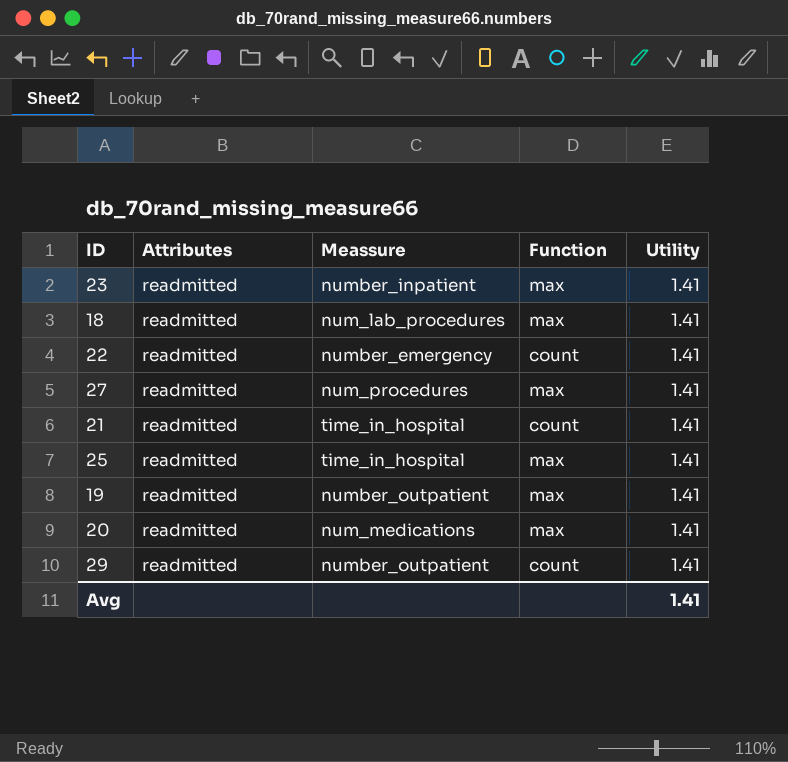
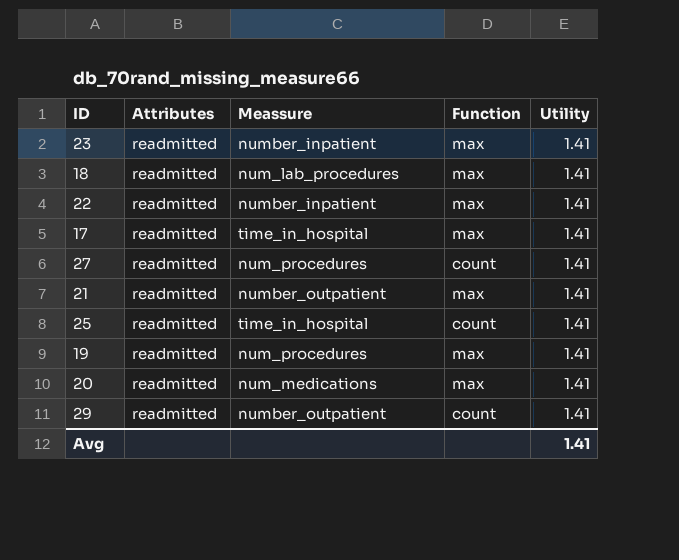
22 | Meassure: number_emergency -> number_inpatient
22 | Function: count -> max
row 17: none -> readmitted | time_in_hospital | max | 1.41
27 | Function: max -> count
21 | Meassure: time_in_hospital -> number_outpatient
21 | Function: count -> max
25 | Function: max -> count
19 | Meassure: number_outpatient -> num_procedures

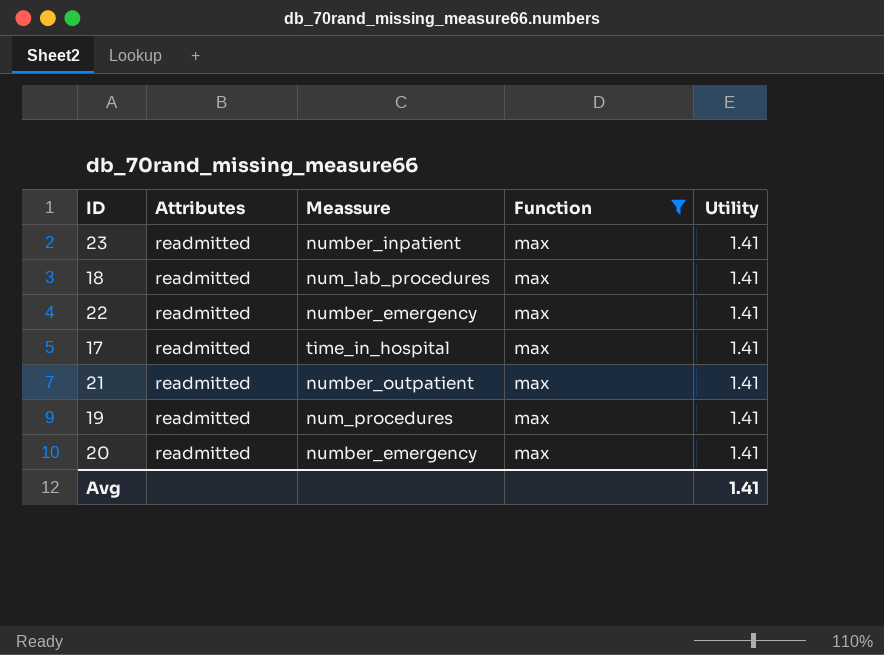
filter: none -> Function = max
22 | Meassure: number_inpatient -> number_emergency
20 | Meassure: num_medications -> number_emergency

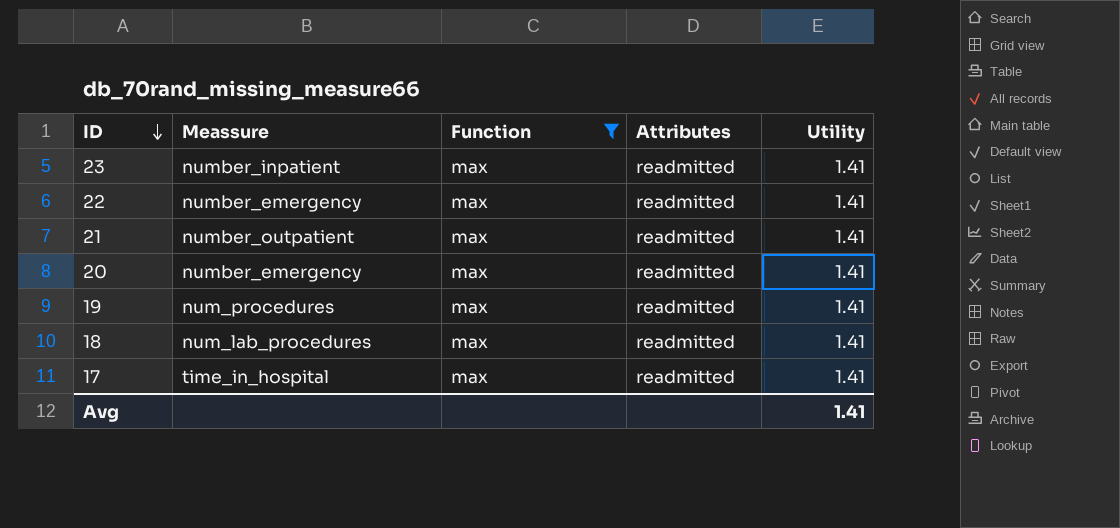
row order: none -> ID descending
column Attributes | position: 2 -> 4

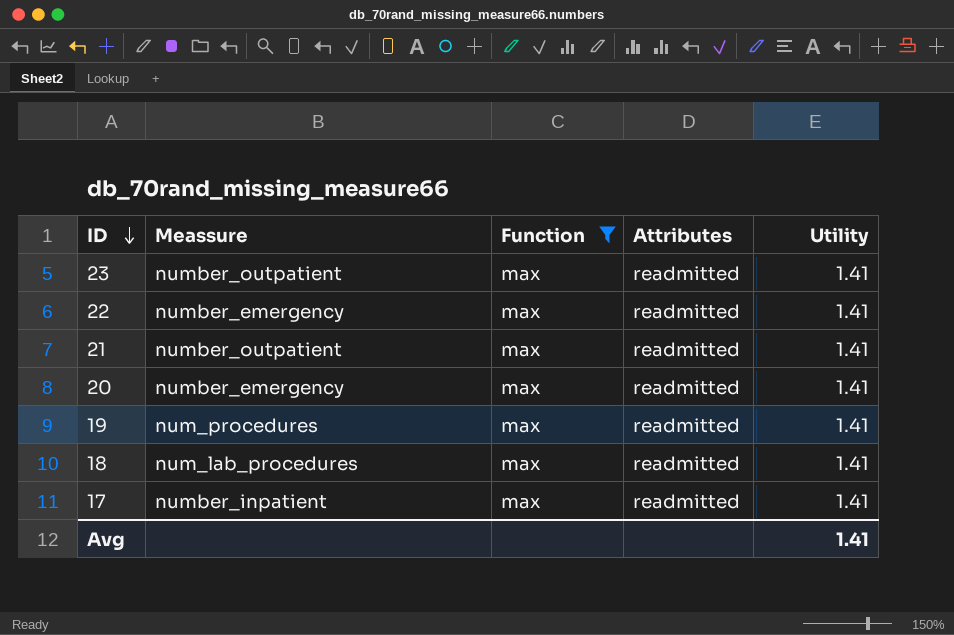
23 | Meassure: number_inpatient -> number_outpatient
17 | Meassure: time_in_hospital -> number_inpatient

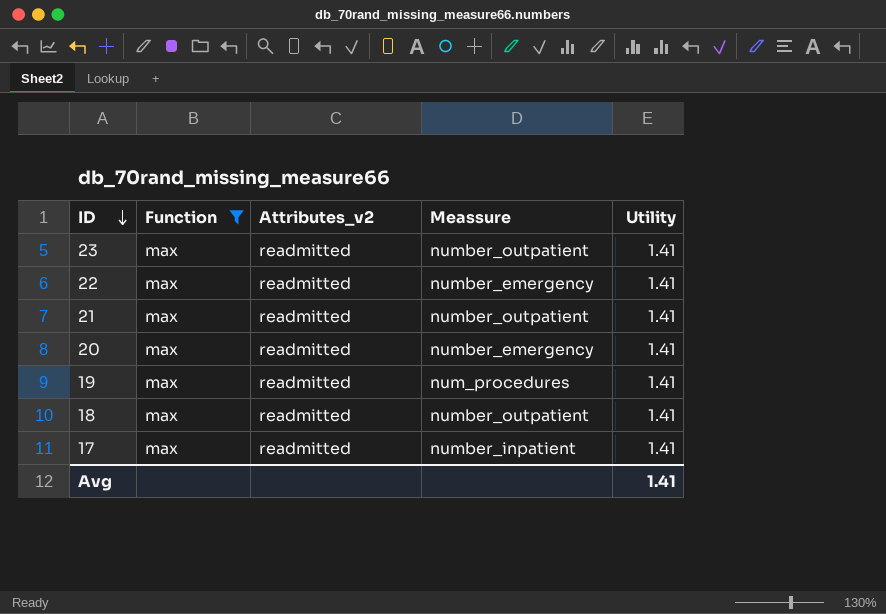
column name: Attributes -> Attributes_v2
column Meassure | position: 2 -> 4
18 | Meassure: num_lab_procedures -> number_outpatient

